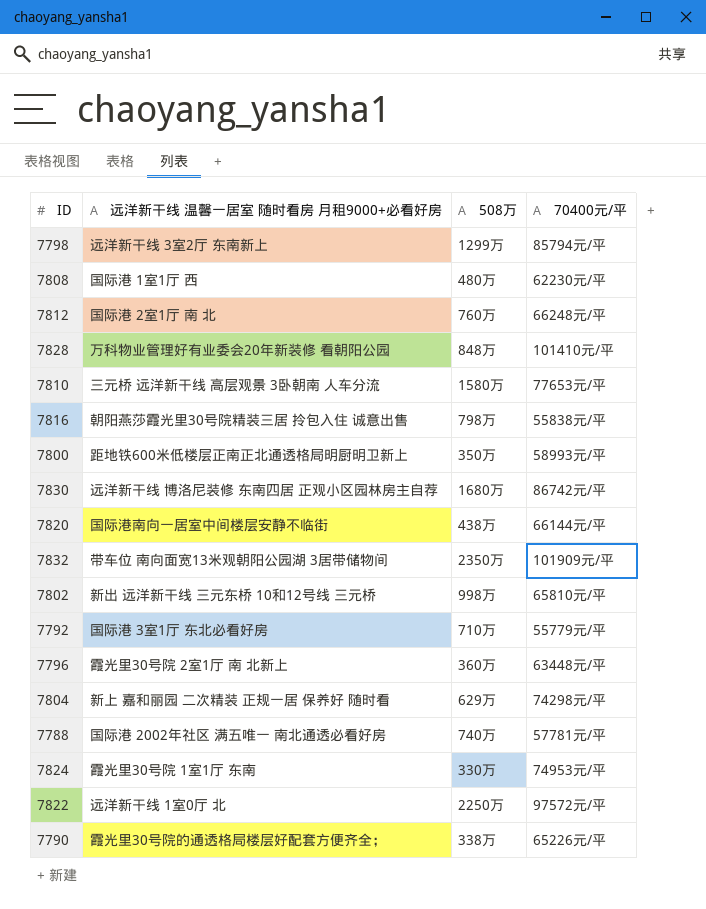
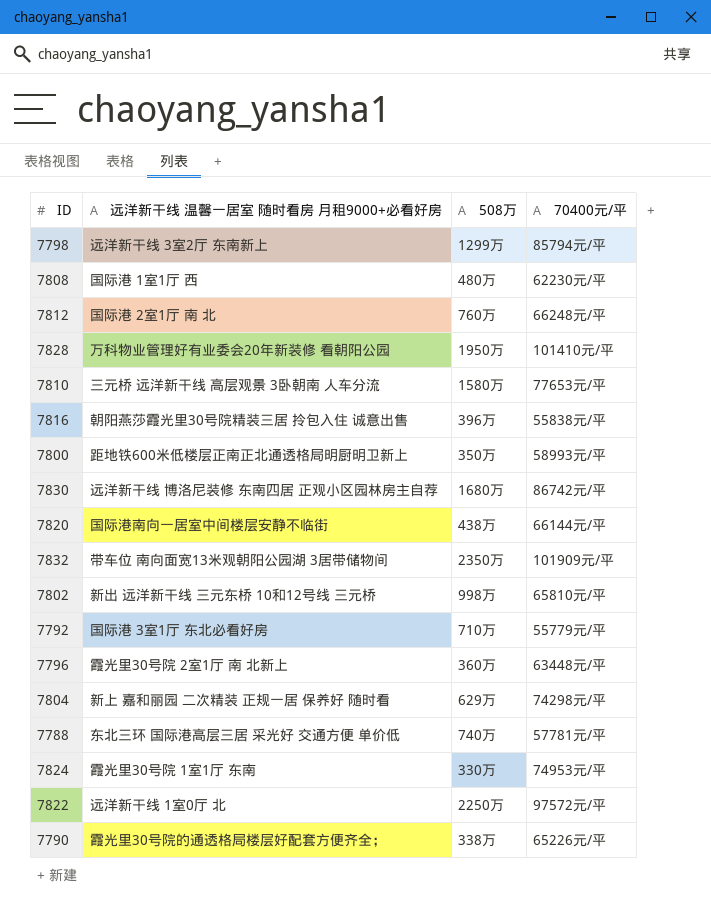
7828 | 508万: 848万 -> 1950万
7816 | 508万: 798万 -> 396万
7788 | 远洋新干线 温馨一居室 随时看房 月租9000+必看好房: 国际港 2002年社区 满五唯一 南北通透必看好房 -> 东北三环 国际港高层三居 采光好 交通方便 单价低

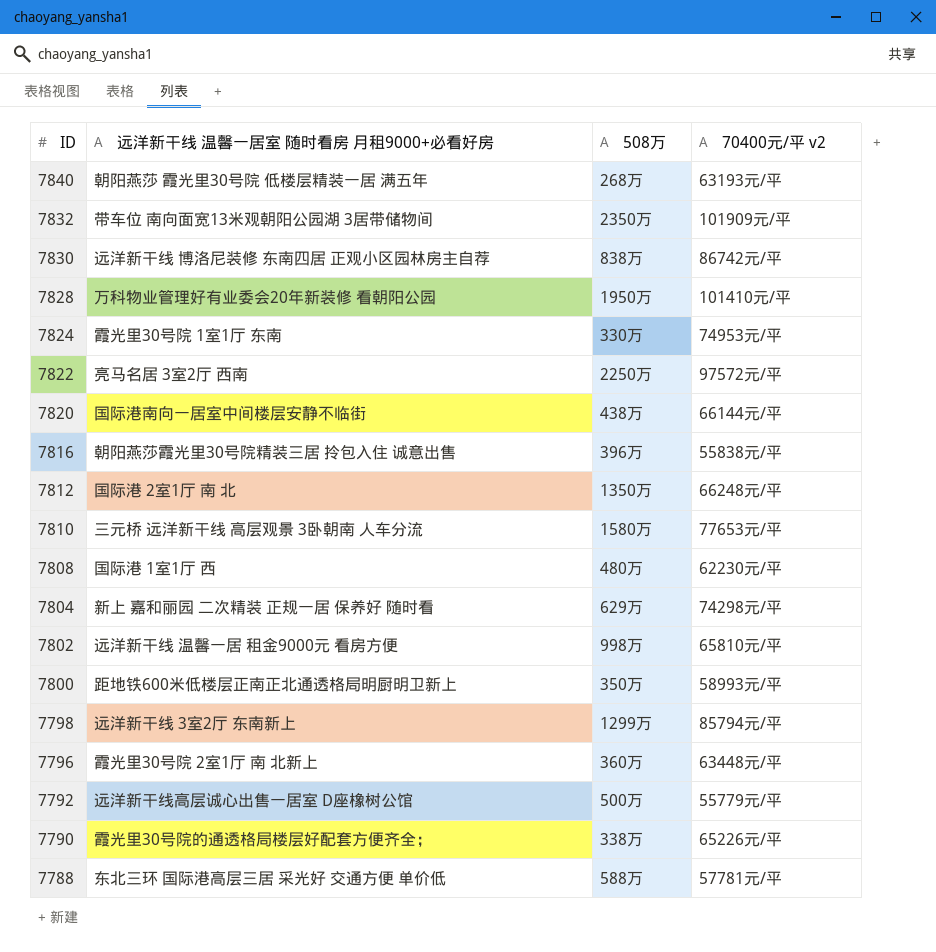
row order: none -> ID descending
column name: 70400元/平 -> 70400元/平 v2
row 7840: none -> 朝阳燕莎 霞光里30号院 低楼层精装一居 满五年 | 268万 | 63193元/平
7830 | 508万: 1680万 -> 838万
7822 | 远洋新干线 温馨一居室 随时看房 月租9000+必看好房: 远洋新干线 1室0厅 北 -> 亮马名居 3室2厅 西南
7812 | 508万: 760万 -> 1350万
7802 | 远洋新干线 温馨一居室 随时看房 月租9000+必看好房: 新出 远洋新干线 三元东桥 10和12号线 三元桥 -> 远洋新干线 温馨一居 租金9000元 看房方便
7792 | 远洋新干线 温馨一居室 随时看房 月租9000+必看好房: 国际港 3室1厅 东北必看好房 -> 远洋新干线高层诚心出售一居室 D座橡树公馆
7792 | 508万: 710万 -> 500万
7788 | 508万: 740万 -> 588万

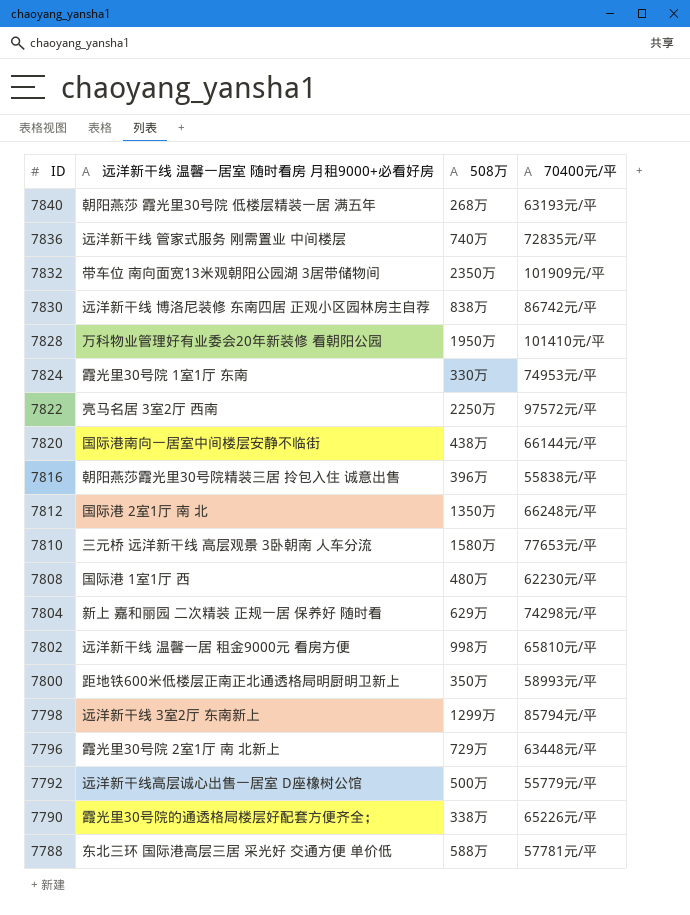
column name: 70400元/平 v2 -> 70400元/平
row 7836: none -> 远洋新干线 管家式服务 刚需置业 中间楼层 | 740万 | 72835元/平
7796 | 508万: 360万 -> 729万

